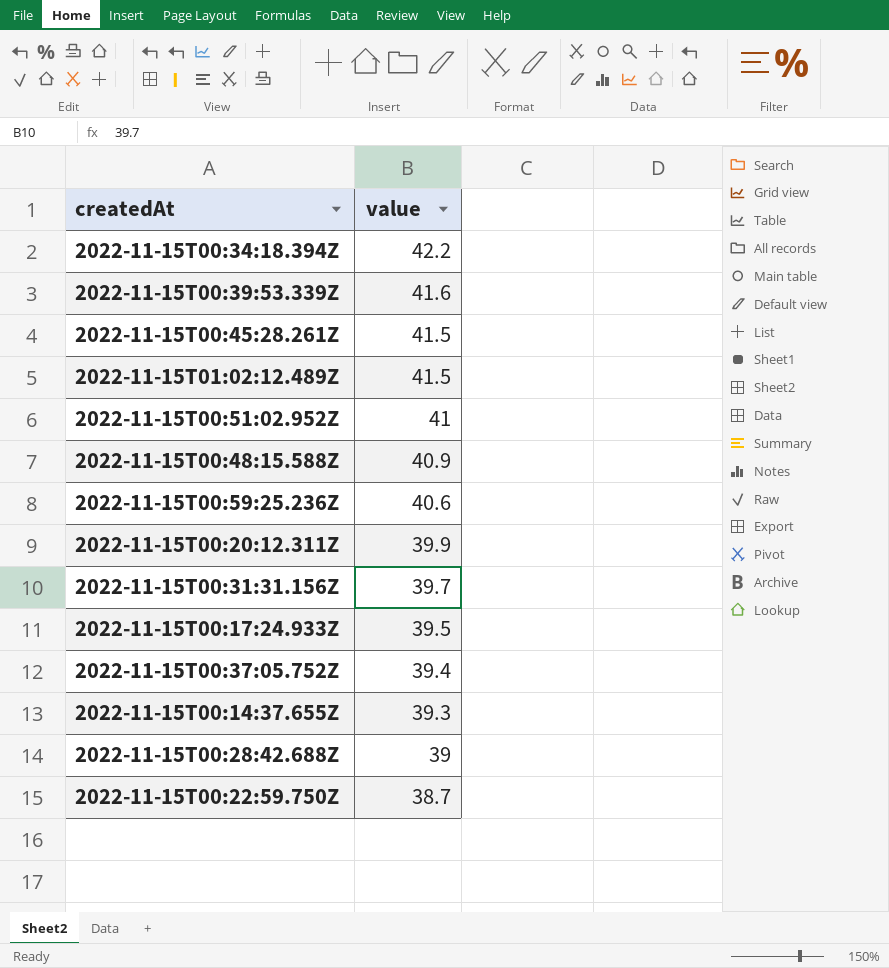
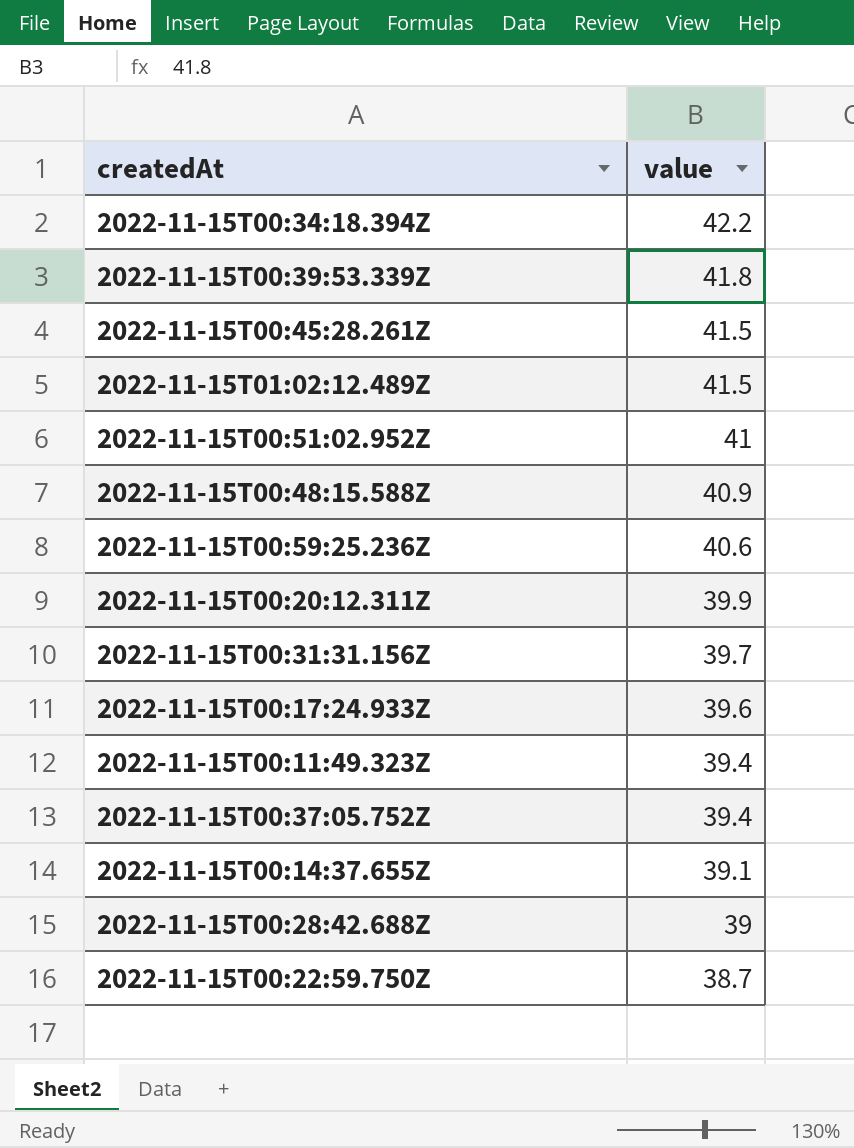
2022-11-15T00:39:53.339Z | value: 41.6 -> 41.8
2022-11-15T00:17:24.933Z | value: 39.5 -> 39.6
row 2022-11-15T00:11:49.323Z: none -> 39.4
2022-11-15T00:14:37.655Z | value: 39.3 -> 39.1

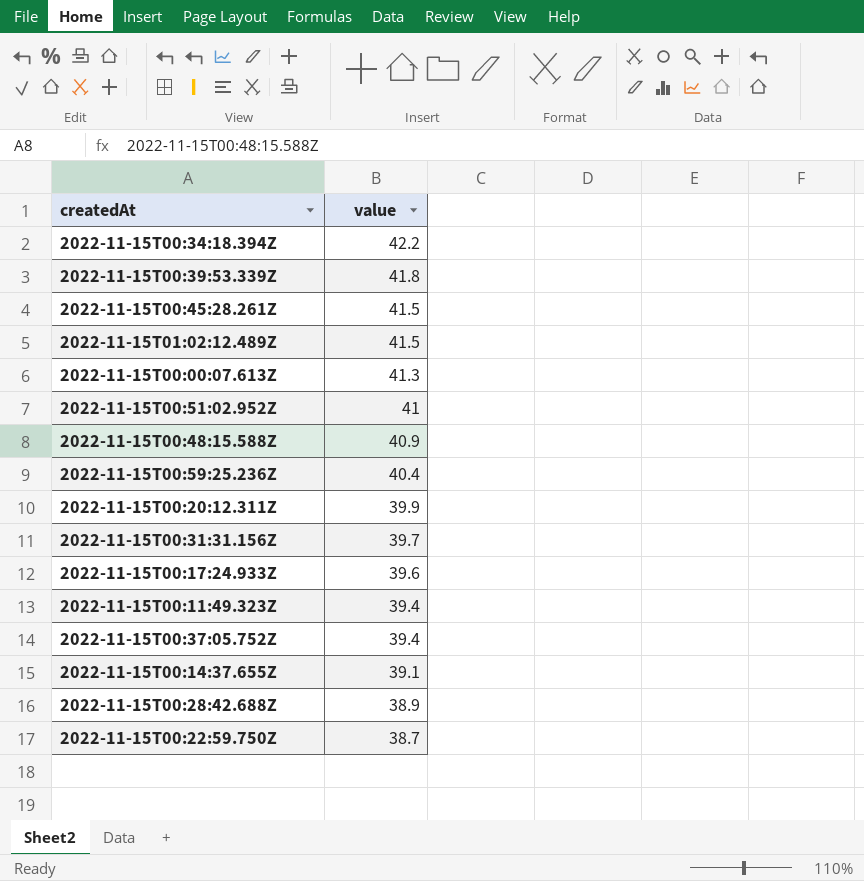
row 2022-11-15T00:00:07.613Z: none -> 41.3
2022-11-15T00:59:25.236Z | value: 40.6 -> 40.4
2022-11-15T00:28:42.688Z | value: 39 -> 38.9

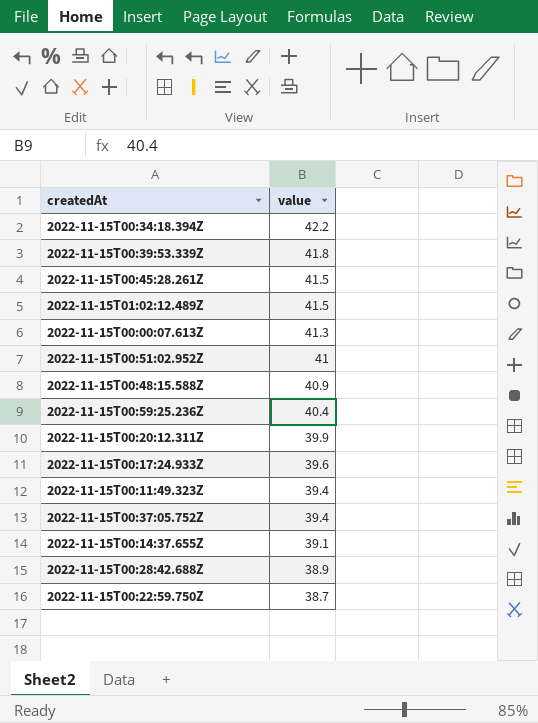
row 2022-11-15T00:31:31.156Z: 39.7 -> none

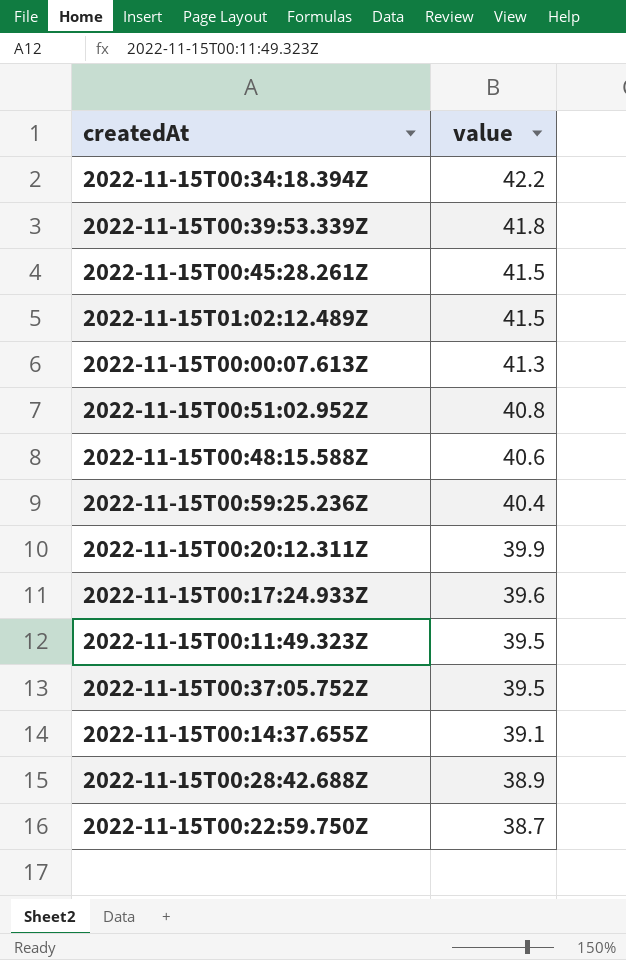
2022-11-15T00:51:02.952Z | value: 41 -> 40.8
2022-11-15T00:48:15.588Z | value: 40.9 -> 40.6
2022-11-15T00:11:49.323Z | value: 39.4 -> 39.5
2022-11-15T00:37:05.752Z | value: 39.4 -> 39.5

